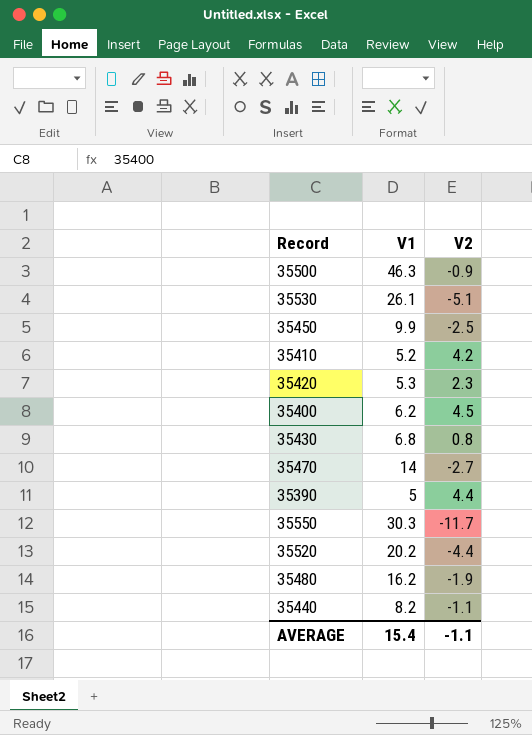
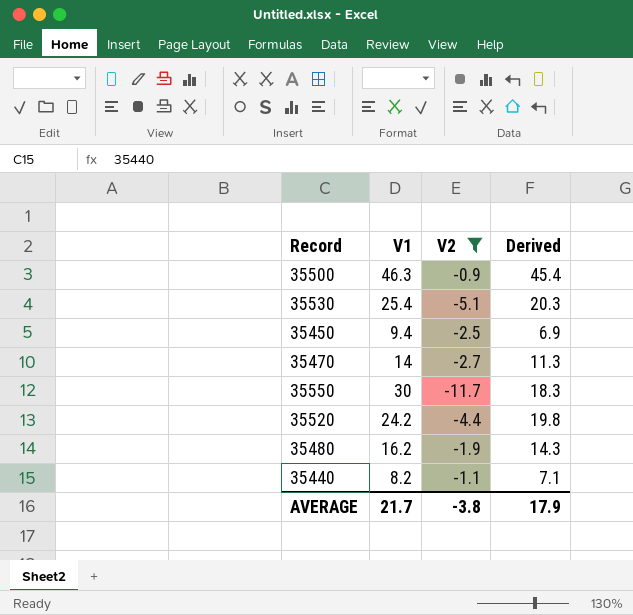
filter: none -> V2 <= -0.9
column Derived | formula: none -> [V1] + [V2]
35530 | V1: 26.1 -> 25.4
35450 | V1: 9.9 -> 9.4
35550 | V1: 30.3 -> 30
35520 | V1: 20.2 -> 24.2
AVERAGE | V1: 15.4 -> 21.7
AVERAGE | V2: -1.1 -> -3.8

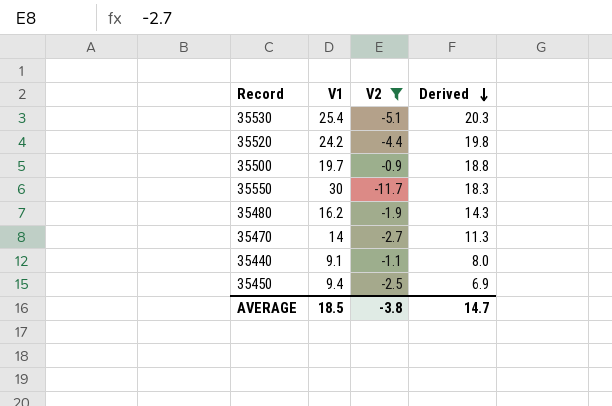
row order: none -> Derived descending
35500 | V1: 46.3 -> 19.7
35500 | Derived: 45.4 -> 18.8
35440 | V1: 8.2 -> 9.1
35440 | Derived: 7.1 -> 8.0
AVERAGE | V1: 21.7 -> 18.5
AVERAGE | Derived: 17.9 -> 14.7

